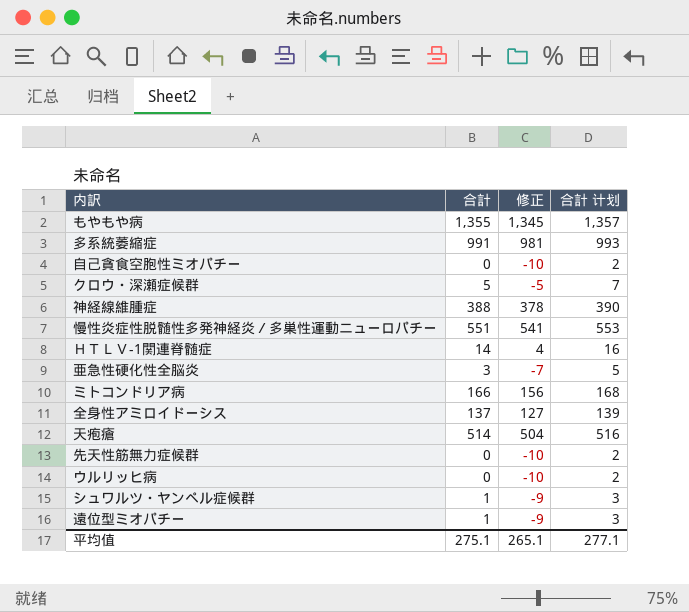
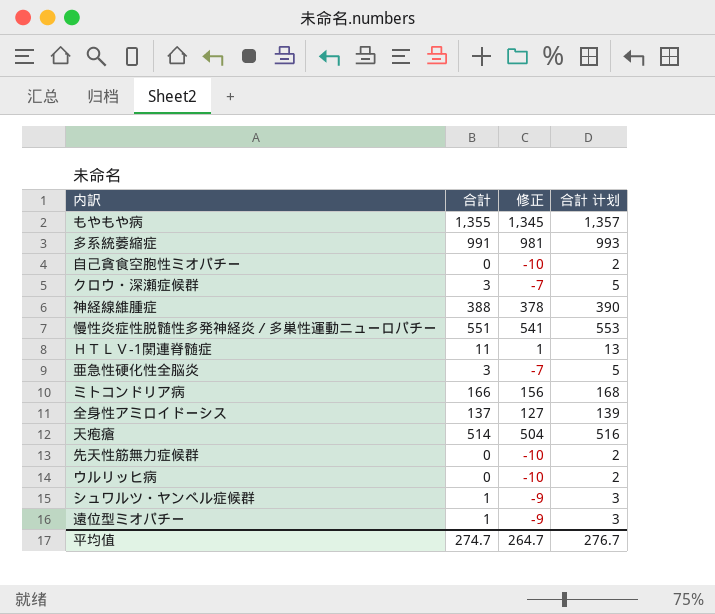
クロウ・深瀬症候群 | 合計: 5 -> 3
クロウ・深瀬症候群 | 修正: -5 -> -7
クロウ・深瀬症候群 | 合計 计划: 7 -> 5
ＨＴＬＶ-1関連脊髄症 | 合計: 14 -> 11
ＨＴＬＶ-1関連脊髄症 | 修正: 4 -> 1
ＨＴＬＶ-1関連脊髄症 | 合計 计划: 16 -> 13
平均值 | 合計: 275.1 -> 274.7
平均值 | 修正: 265.1 -> 264.7
平均值 | 合計 计划: 277.1 -> 276.7

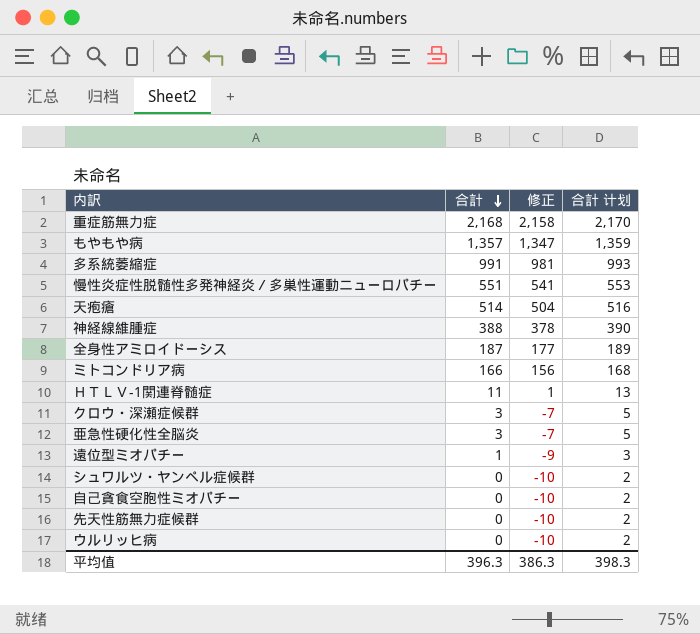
row order: none -> 合計 descending
row 重症筋無力症: none -> 2,168 | 2,158 | 2,170
もやもや病 | 合計: 1,355 -> 1,357
もやもや病 | 修正: 1,345 -> 1,347
もやもや病 | 合計 计划: 1,357 -> 1,359
全身性アミロイドーシス | 合計: 137 -> 187
全身性アミロイドーシス | 修正: 127 -> 177
全身性アミロイドーシス | 合計 计划: 139 -> 189
シュワルツ・ヤンペル症候群 | 合計: 1 -> 0
シュワルツ・ヤンペル症候群 | 修正: -9 -> -10
シュワルツ・ヤンペル症候群 | 合計 计划: 3 -> 2
平均值 | 合計: 274.7 -> 396.3
平均值 | 修正: 264.7 -> 386.3
平均值 | 合計 计划: 276.7 -> 398.3

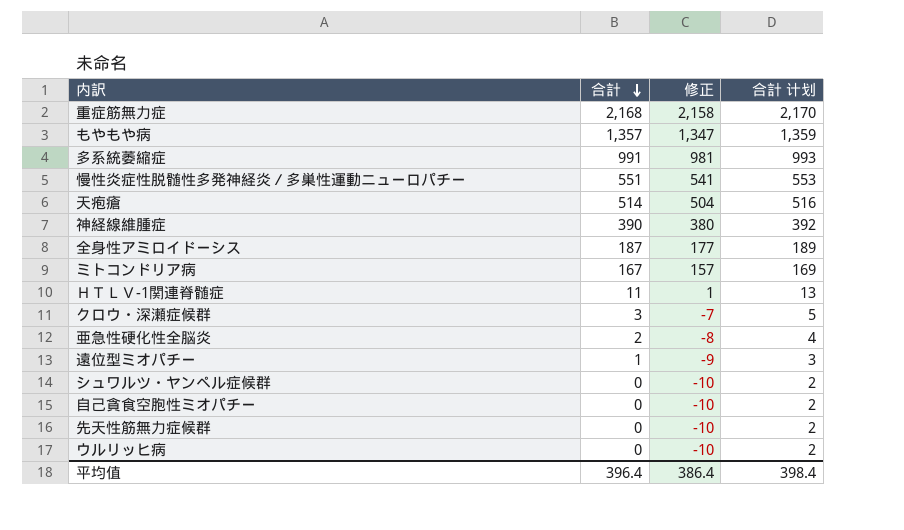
神経線維腫症 | 合計: 388 -> 390
神経線維腫症 | 修正: 378 -> 380
神経線維腫症 | 合計 计划: 390 -> 392
ミトコンドリア病 | 合計: 166 -> 167
ミトコンドリア病 | 修正: 156 -> 157
ミトコンドリア病 | 合計 计划: 168 -> 169
亜急性硬化性全脳炎 | 合計: 3 -> 2
亜急性硬化性全脳炎 | 修正: -7 -> -8
亜急性硬化性全脳炎 | 合計 计划: 5 -> 4
平均值 | 合計: 396.3 -> 396.4
平均值 | 修正: 386.3 -> 386.4
平均值 | 合計 计划: 398.3 -> 398.4

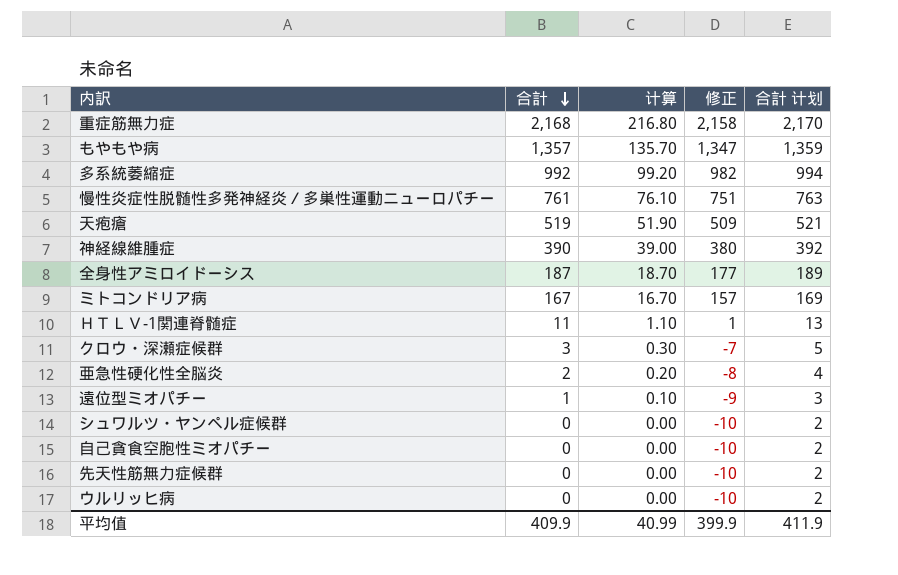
column 计算 | formula: none -> [合計] * 0.1
多系統萎縮症 | 合計: 991 -> 992
多系統萎縮症 | 修正: 981 -> 982
多系統萎縮症 | 合計 计划: 993 -> 994
慢性炎症性脱髄性多発神経炎／多巣性運動ニューロパチー | 合計: 551 -> 761
慢性炎症性脱髄性多発神経炎／多巣性運動ニューロパチー | 修正: 541 -> 751
慢性炎症性脱髄性多発神経炎／多巣性運動ニューロパチー | 合計 计划: 553 -> 763
天疱瘡 | 合計: 514 -> 519
天疱瘡 | 修正: 504 -> 509
天疱瘡 | 合計 计划: 516 -> 521
平均值 | 合計: 396.4 -> 409.9
平均值 | 修正: 386.4 -> 399.9
平均值 | 合計 计划: 398.4 -> 411.9

